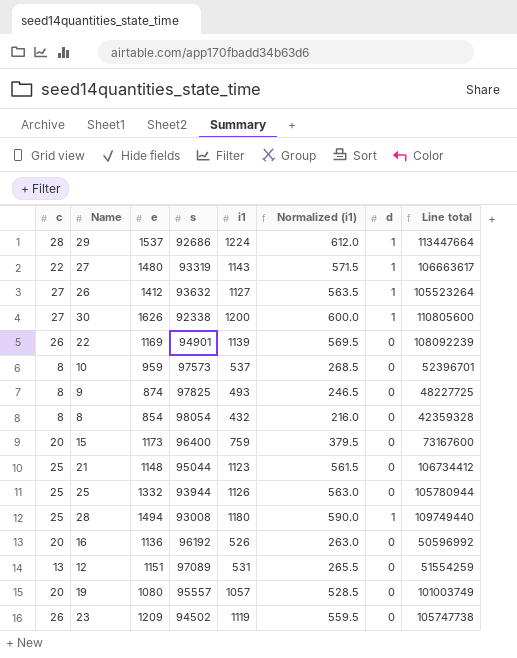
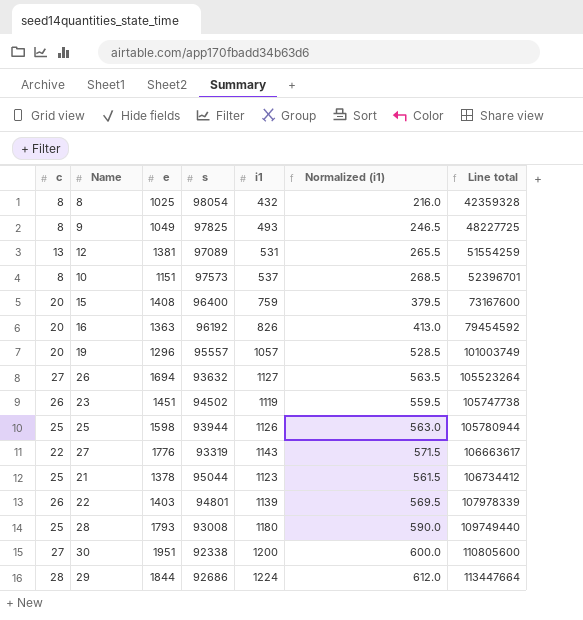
row order: none -> Line total ascending
column d | position: 7 -> none
8 | e: 854 -> 1025
9 | e: 874 -> 1049
12 | e: 1151 -> 1381
10 | e: 959 -> 1151
15 | e: 1173 -> 1408
16 | e: 1136 -> 1363
16 | i1: 526 -> 826
16 | Normalized (i1): 263.0 -> 413.0
16 | Line total: 50596992 -> 79454592
19 | e: 1080 -> 1296
26 | e: 1412 -> 1694
23 | e: 1209 -> 1451
25 | e: 1332 -> 1598
27 | e: 1480 -> 1776
21 | e: 1148 -> 1378
22 | e: 1169 -> 1403
22 | s: 94901 -> 94801
22 | Line total: 108092239 -> 107978339
28 | e: 1494 -> 1793
30 | e: 1626 -> 1951
29 | e: 1537 -> 1844

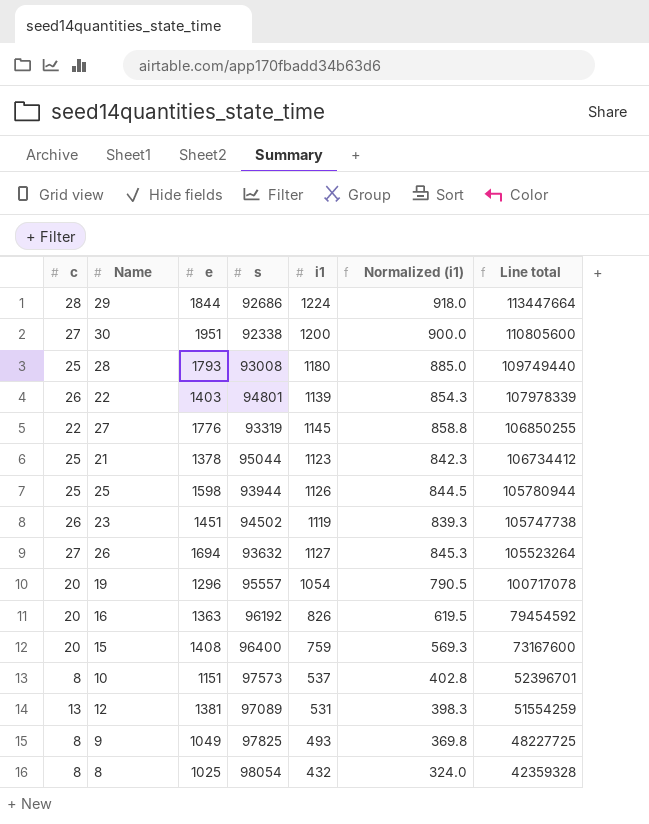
row order: Line total ascending -> Line total descending
column Normalized (i1) | formula: [i1] * 0.5 -> [i1] * 0.75
27 | i1: 1143 -> 1145
27 | Line total: 106663617 -> 106850255
19 | i1: 1057 -> 1054
19 | Line total: 101003749 -> 100717078

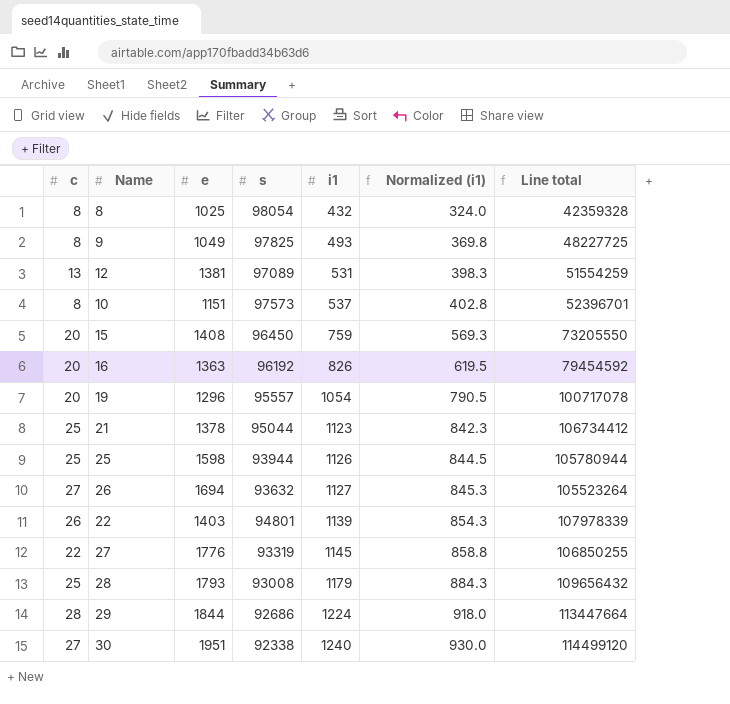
row order: Line total descending -> i1 ascending
row 23: 26 | 1451 | 94502 | 1119 | 839.3 | 105747738 -> none
15 | s: 96400 -> 96450
15 | Line total: 73167600 -> 73205550
28 | i1: 1180 -> 1179
28 | Normalized (i1): 885.0 -> 884.3
28 | Line total: 109749440 -> 109656432
30 | i1: 1200 -> 1240
30 | Normalized (i1): 900.0 -> 930.0
30 | Line total: 110805600 -> 114499120

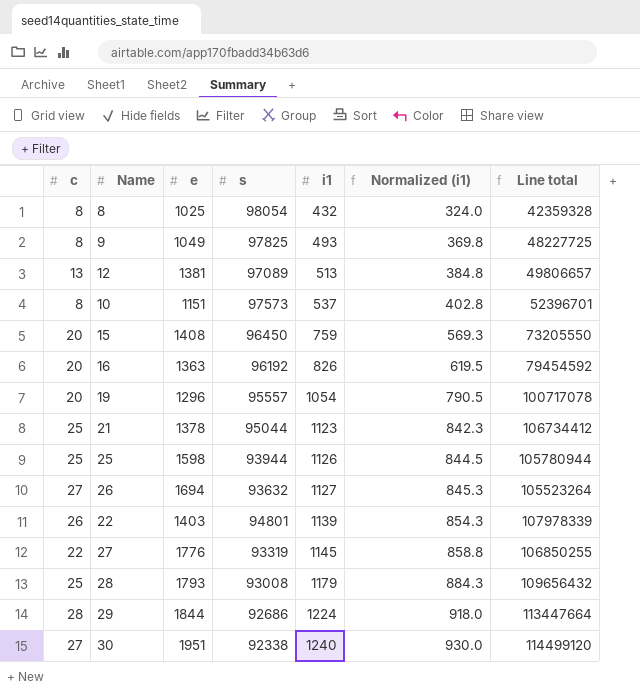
12 | i1: 531 -> 513
12 | Normalized (i1): 398.3 -> 384.8
12 | Line total: 51554259 -> 49806657

